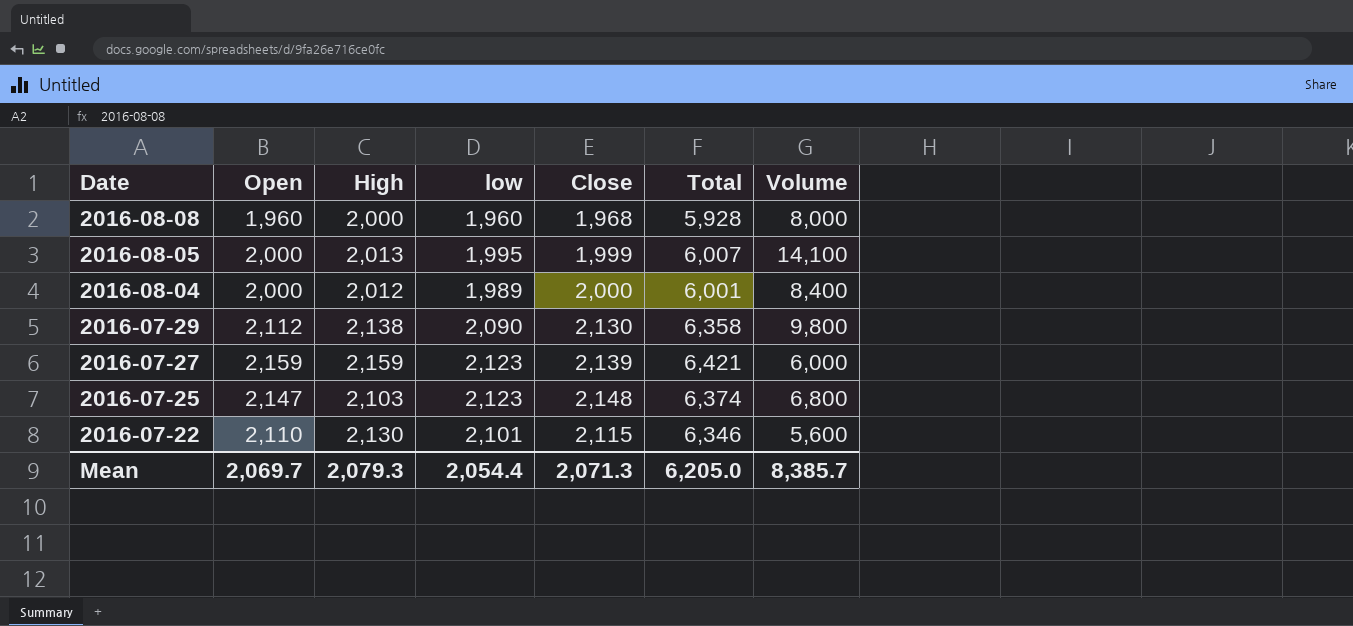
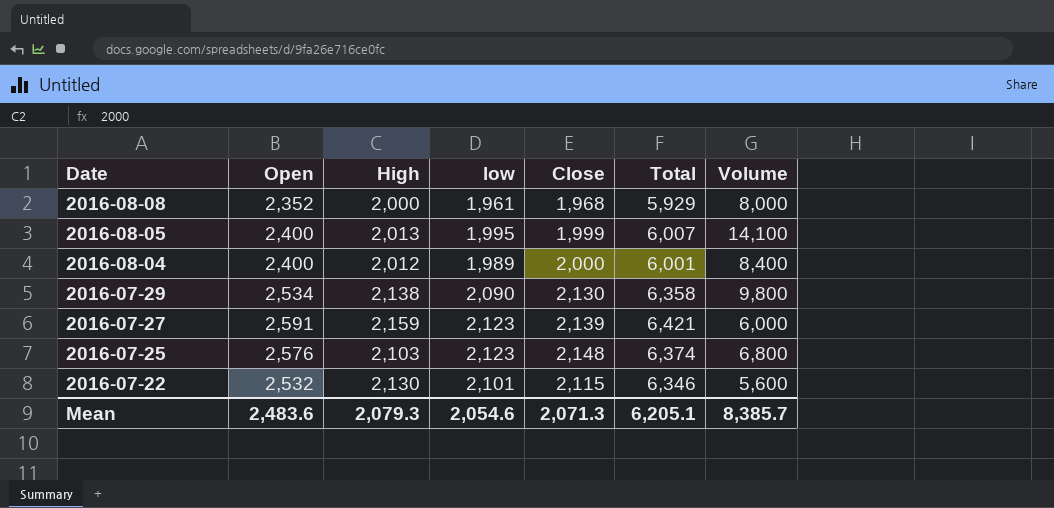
2016-08-08 | Open: 1,960 -> 2,352
2016-08-08 | low: 1,960 -> 1,961
2016-08-08 | Total: 5,928 -> 5,929
2016-08-05 | Open: 2,000 -> 2,400
2016-08-04 | Open: 2,000 -> 2,400
2016-07-29 | Open: 2,112 -> 2,534
2016-07-27 | Open: 2,159 -> 2,591
2016-07-25 | Open: 2,147 -> 2,576
2016-07-22 | Open: 2,110 -> 2,532
Mean | Open: 2,069.7 -> 2,483.6
Mean | low: 2,054.4 -> 2,054.6
Mean | Total: 6,205.0 -> 6,205.1

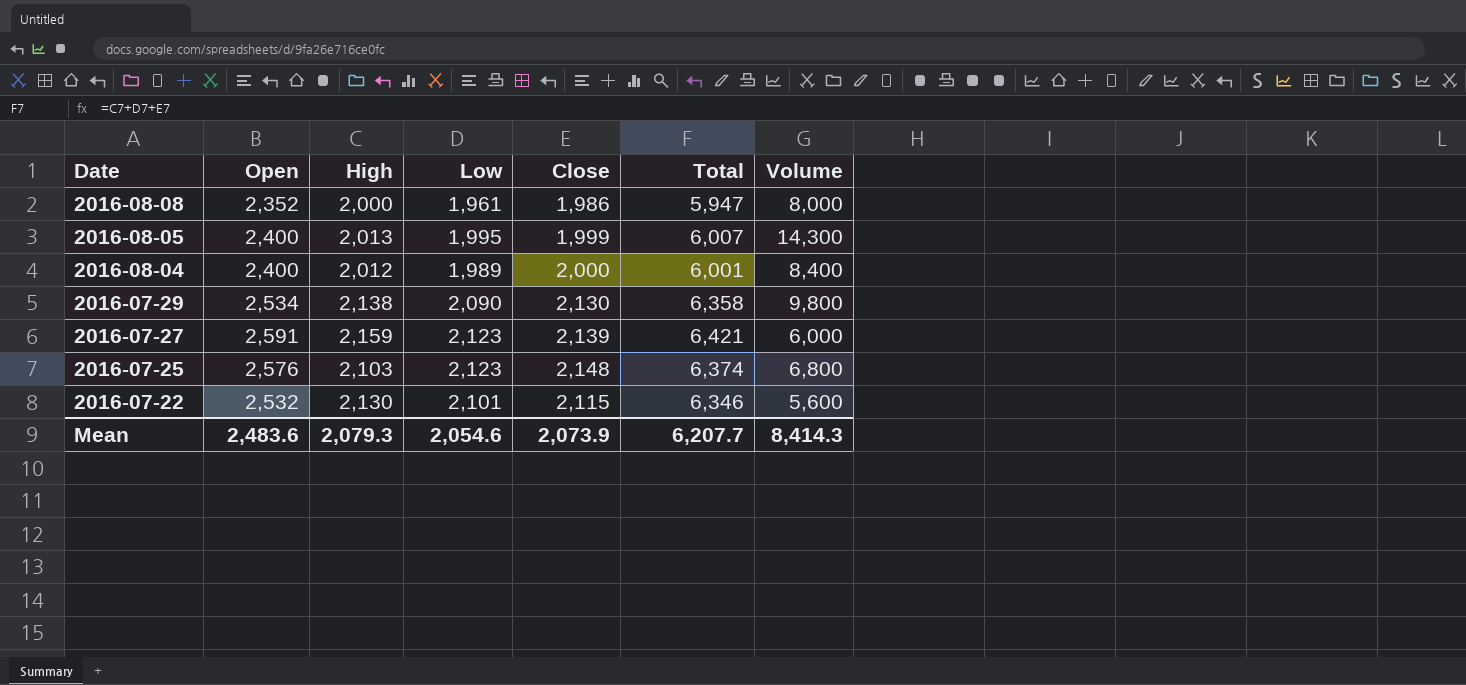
column name: low -> Low
2016-08-08 | Close: 1,968 -> 1,986
2016-08-08 | Total: 5,929 -> 5,947
2016-08-05 | Volume: 14,100 -> 14,300
Mean | Close: 2,071.3 -> 2,073.9
Mean | Total: 6,205.1 -> 6,207.7
Mean | Volume: 8,385.7 -> 8,414.3

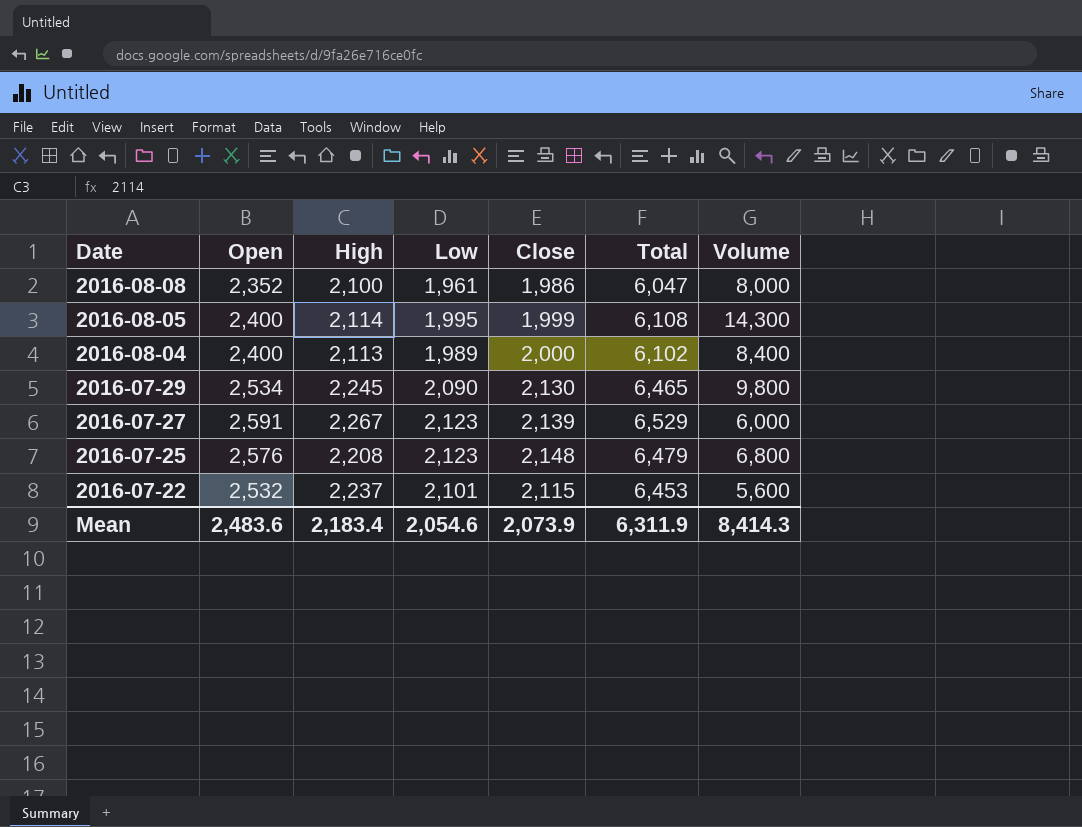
2016-08-08 | High: 2,000 -> 2,100
2016-08-08 | Total: 5,947 -> 6,047
2016-08-05 | High: 2,013 -> 2,114
2016-08-05 | Total: 6,007 -> 6,108
2016-08-04 | High: 2,012 -> 2,113
2016-08-04 | Total: 6,001 -> 6,102
2016-07-29 | High: 2,138 -> 2,245
2016-07-29 | Total: 6,358 -> 6,465
2016-07-27 | High: 2,159 -> 2,267
2016-07-27 | Total: 6,421 -> 6,529
2016-07-25 | High: 2,103 -> 2,208
2016-07-25 | Total: 6,374 -> 6,479
2016-07-22 | High: 2,130 -> 2,237
2016-07-22 | Total: 6,346 -> 6,453
Mean | High: 2,079.3 -> 2,183.4
Mean | Total: 6,207.7 -> 6,311.9

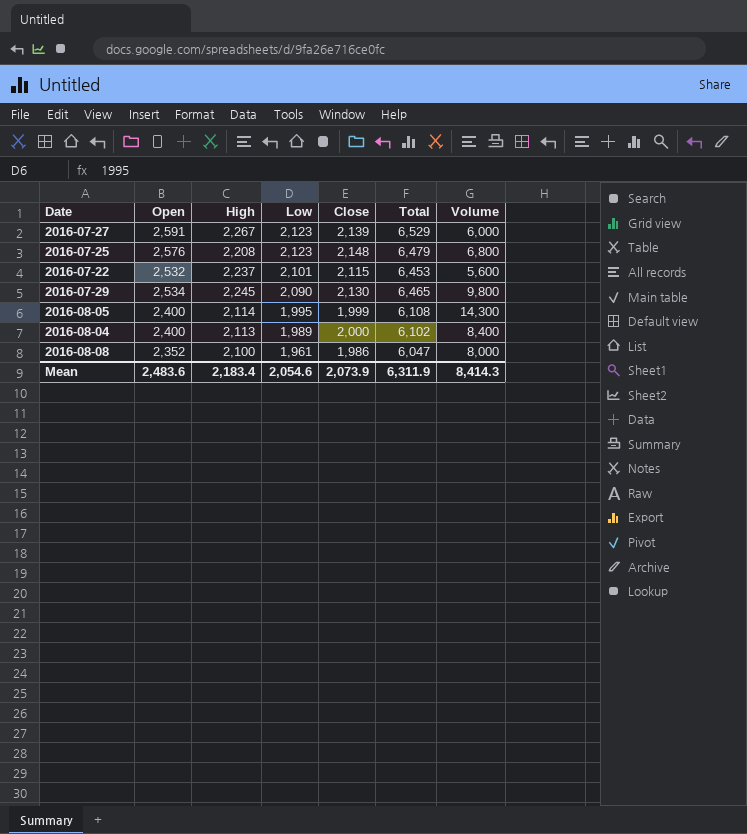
row order: Date descending -> Low descending

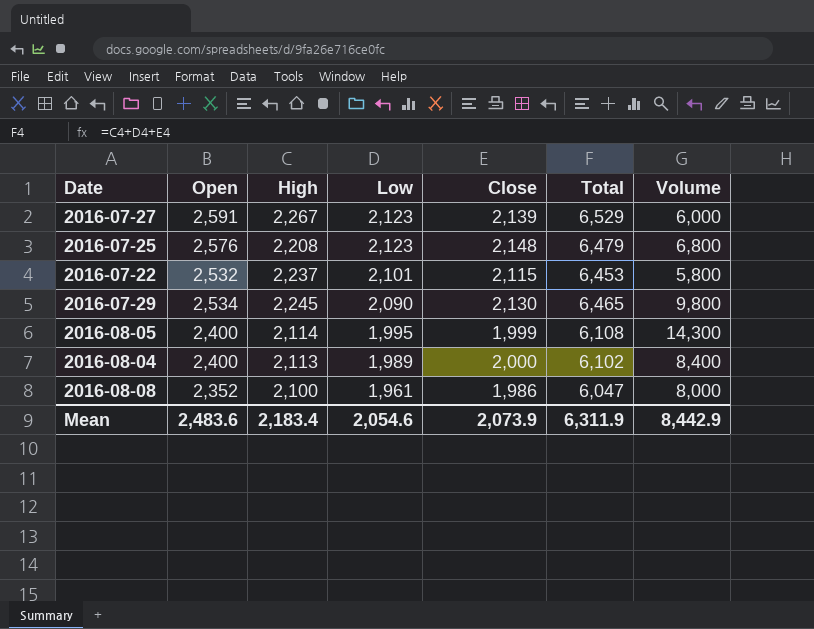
2016-07-22 | Volume: 5,600 -> 5,800
Mean | Volume: 8,414.3 -> 8,442.9

